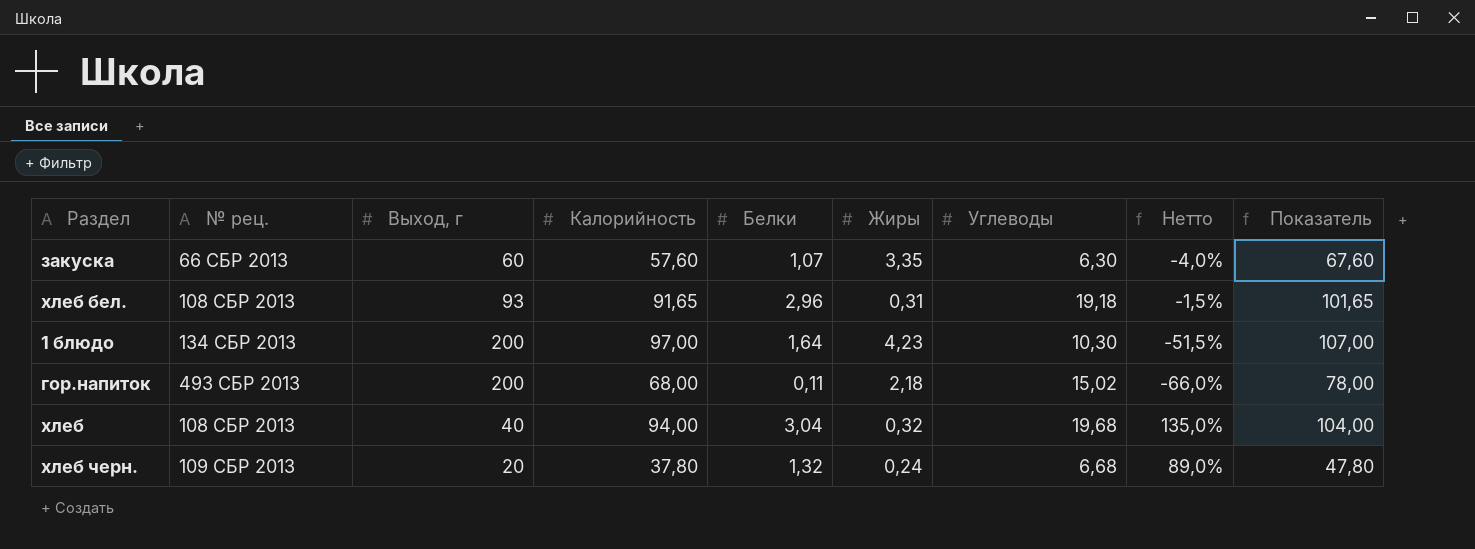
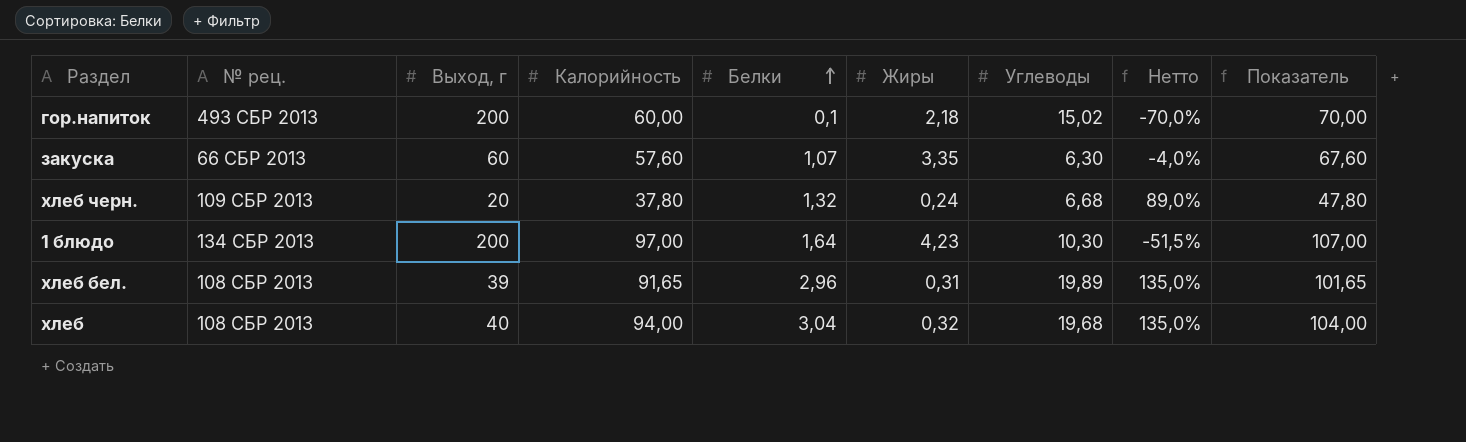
row order: none -> Белки ascending
гор.напиток | Калорийность: 68,00 -> 60,00
гор.напиток | Белки: 0,11 -> 0,1
гор.напиток | Нетто: -66,0% -> -70,0%
гор.напиток | Показатель: 78,00 -> 70,00
хлеб бел. | Выход, г: 93 -> 39
хлеб бел. | Углеводы: 19,18 -> 19,89
хлеб бел. | Нетто: -1,5% -> 135,0%

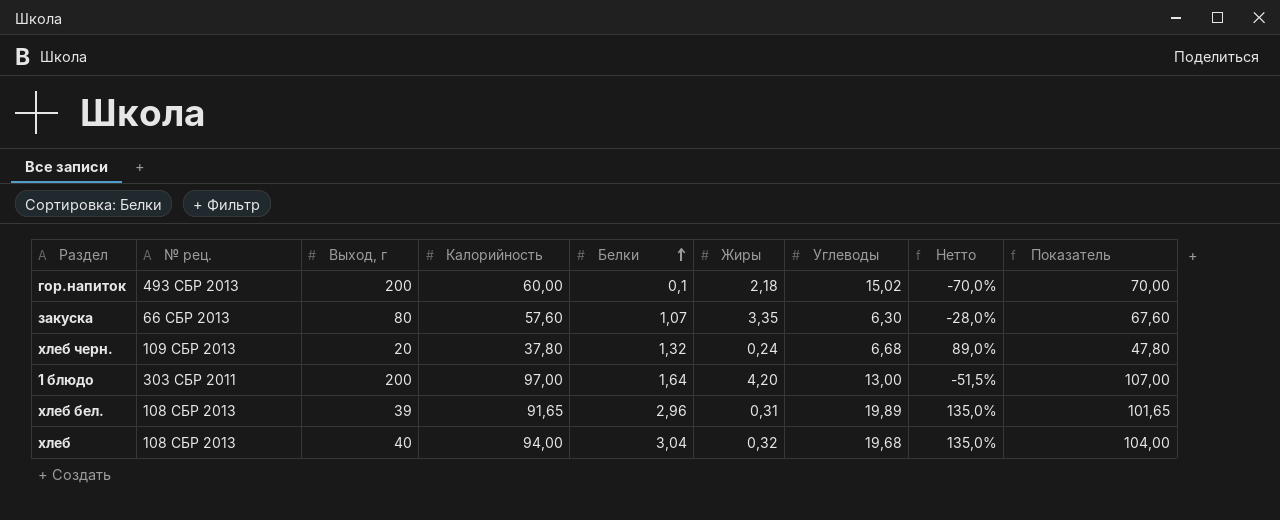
закуска | Выход, г: 60 -> 80
закуска | Нетто: -4,0% -> -28,0%
1 блюдо | № рец.: 134 СБР 2013 -> 303 СБР 2011
1 блюдо | Жиры: 4,23 -> 4,20
1 блюдо | Углеводы: 10,30 -> 13,00

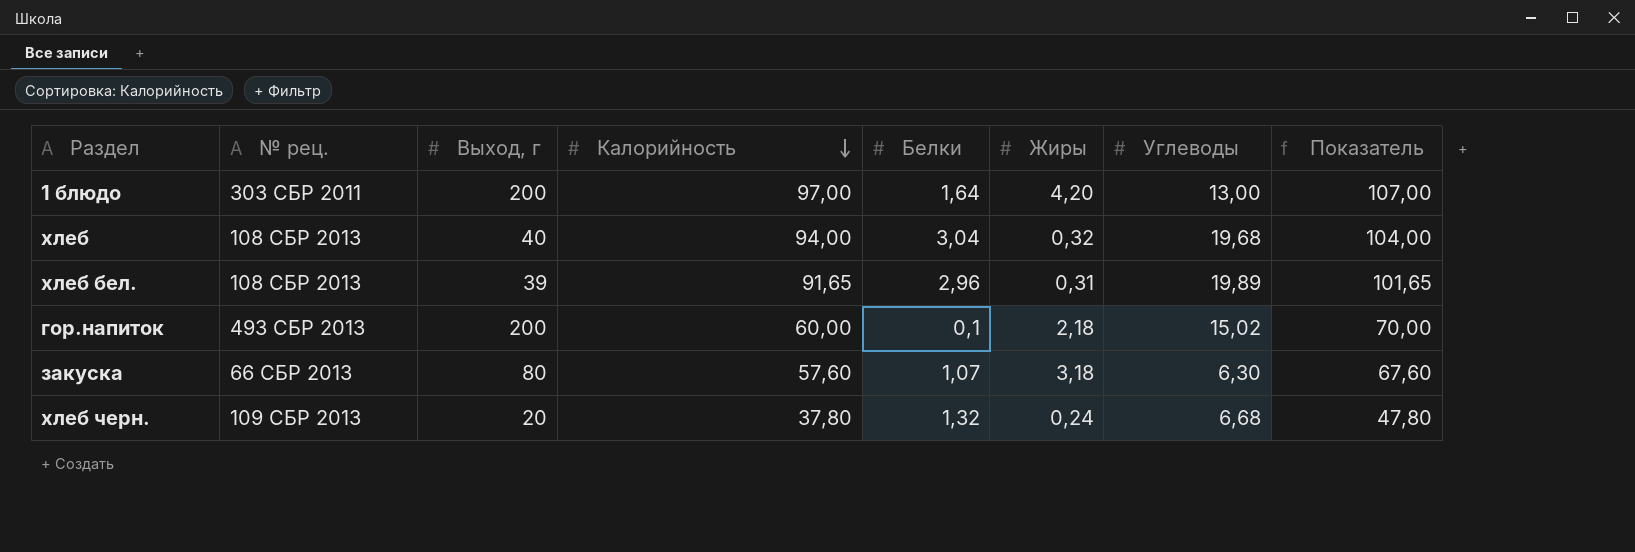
row order: Белки ascending -> Калорийность descending
column Нетто | formula: ([Калорийность] - [Выход, г]) / [Выход, г] -> none
закуска | Жиры: 3,35 -> 3,18

